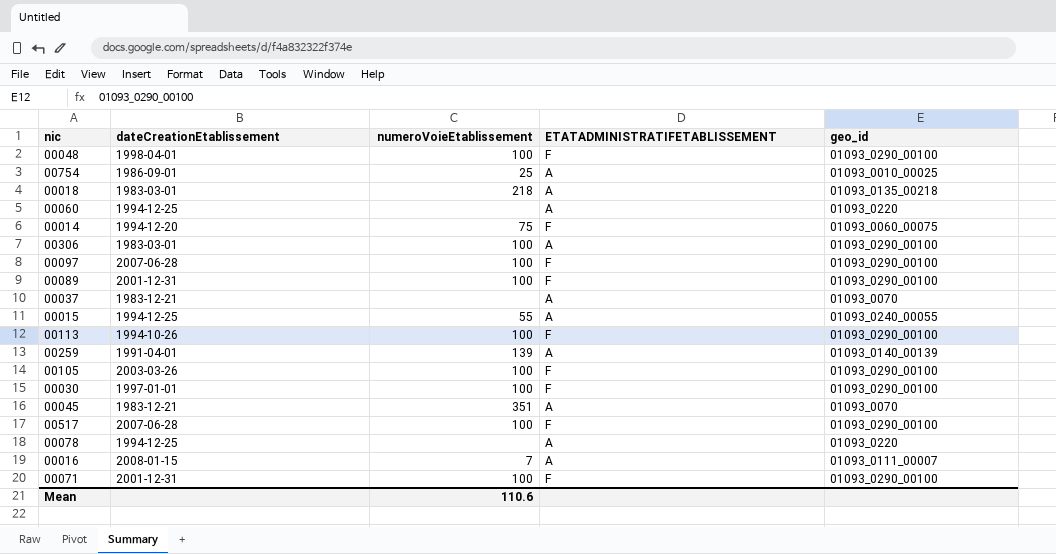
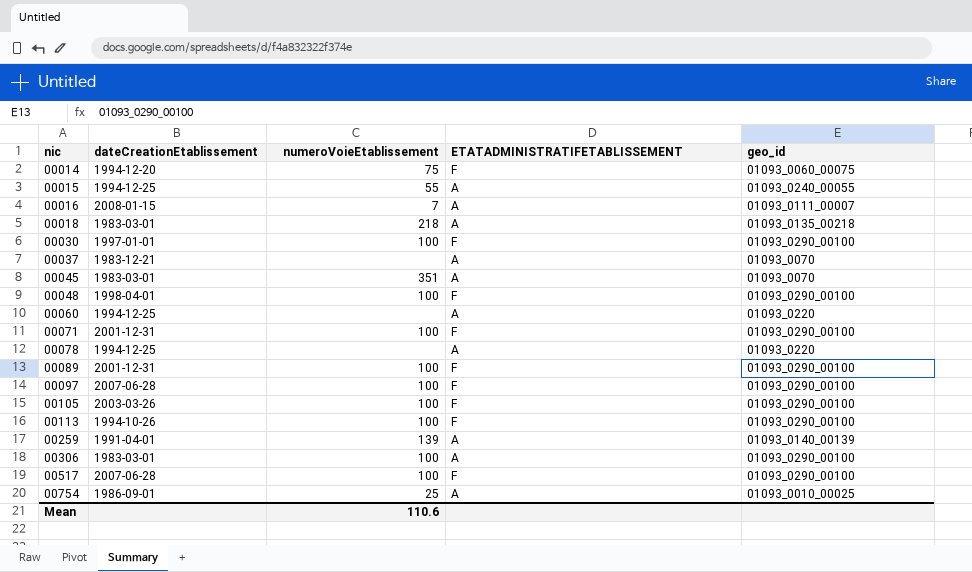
row order: none -> nic ascending
00045 | dateCreationEtablissement: 1983-12-21 -> 1983-03-01

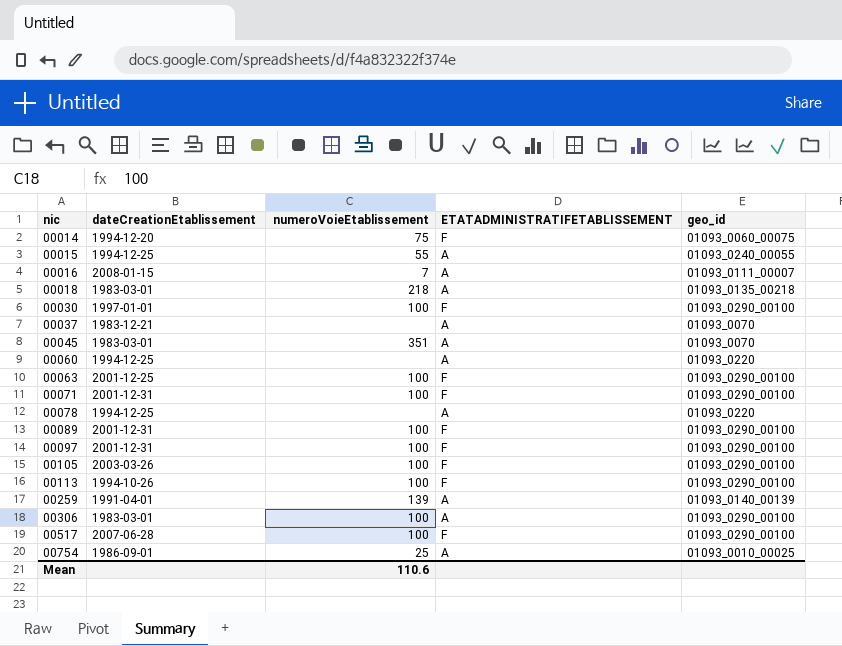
row 00048: 1998-04-01 | 100 | F | 01093_0290_00100 -> none
row 00063: none -> 2001-12-25 | 100 | F | 01093_0290_00100
00097 | dateCreationEtablissement: 2007-06-28 -> 2001-12-31

